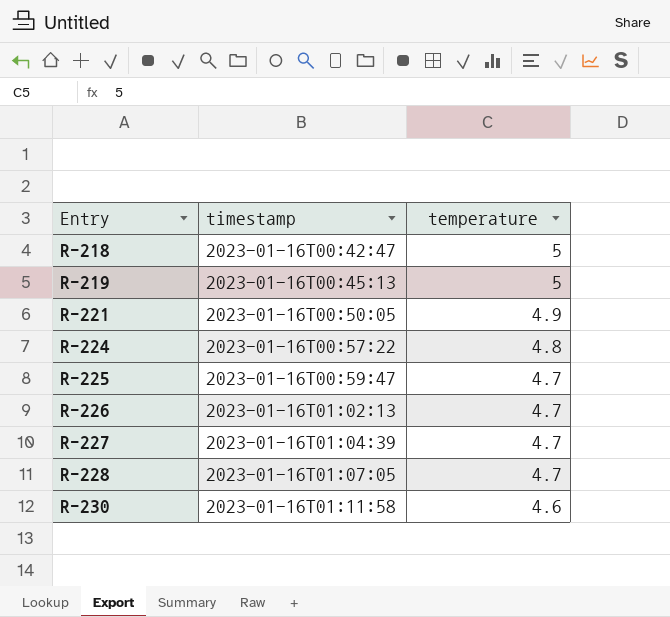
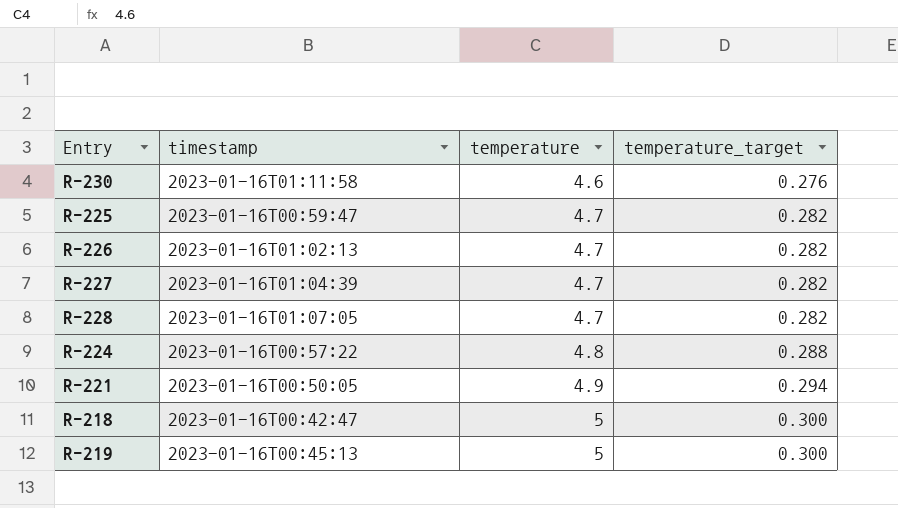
row order: Entry ascending -> temperature ascending
column temperature_target | formula: none -> [temperature] * 0.06

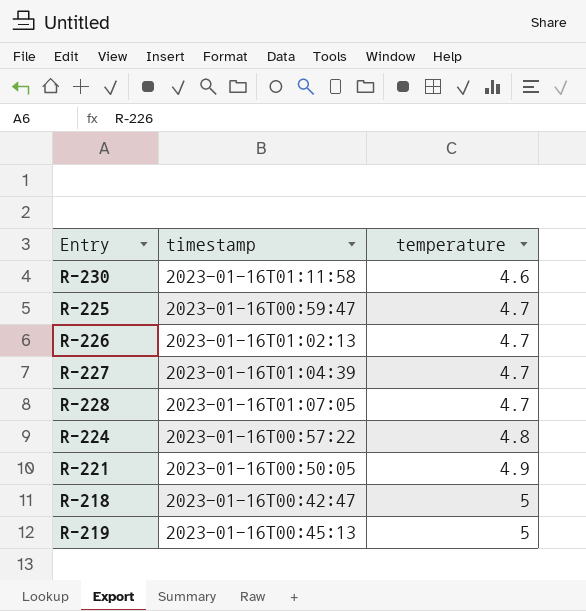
column temperature_target | formula: [temperature] * 0.06 -> none

